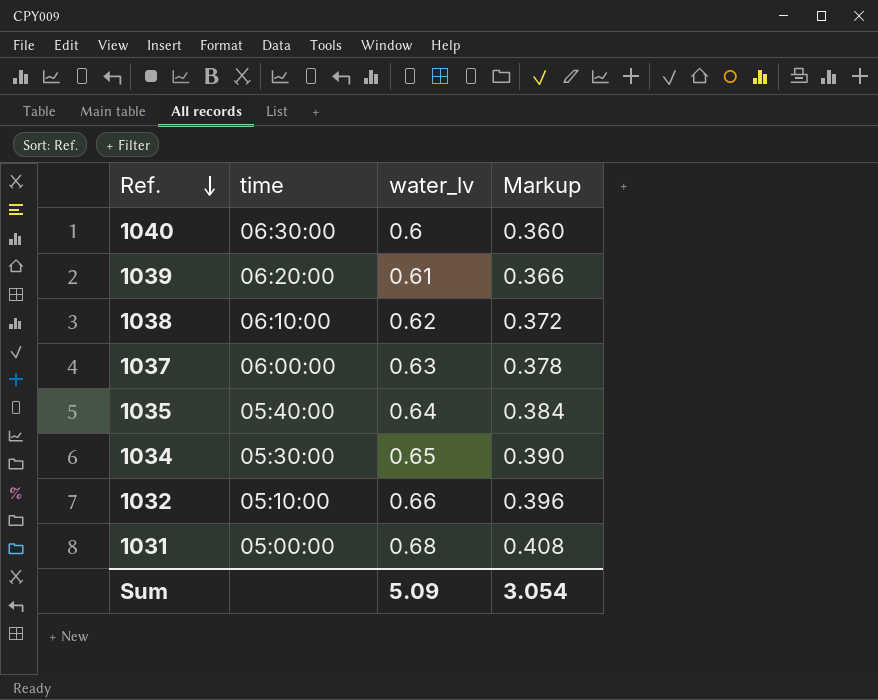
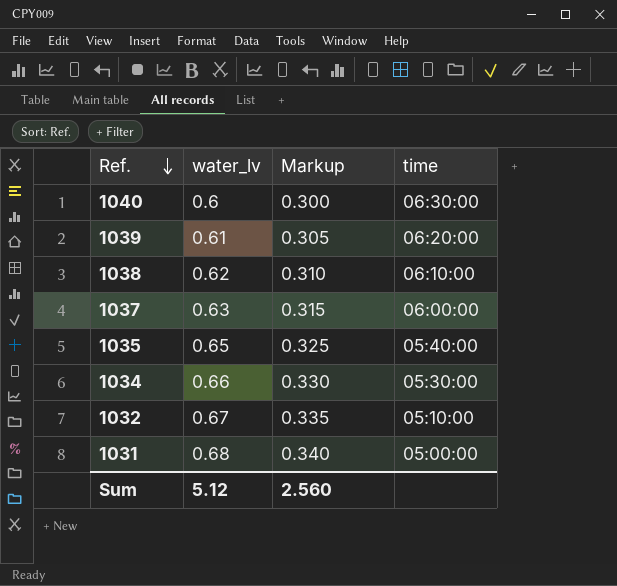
column Markup | formula: [water_lv] * 0.6 -> [water_lv] * 0.5
column time | position: 2 -> 4
1035 | water_lv: 0.64 -> 0.65
1034 | water_lv: 0.65 -> 0.66
1032 | water_lv: 0.66 -> 0.67
Sum | water_lv: 5.09 -> 5.12
Sum | Markup: 3.054 -> 2.560

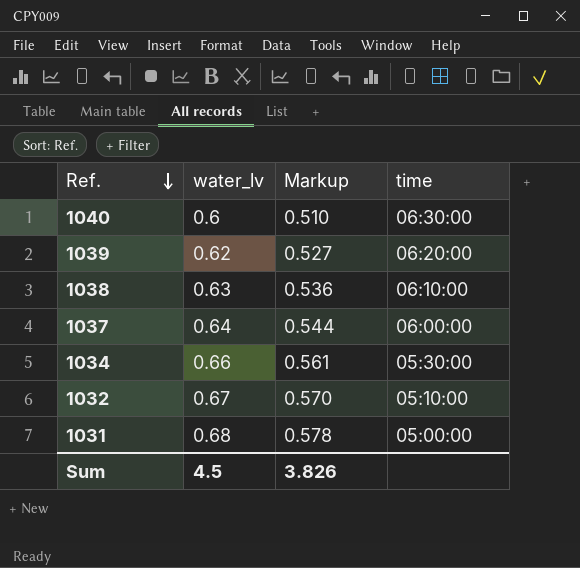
column Markup | formula: [water_lv] * 0.5 -> [water_lv] * 0.85
row 1035: 0.65 | 0.325 | 05:40:00 -> none
1039 | water_lv: 0.61 -> 0.62
1038 | water_lv: 0.62 -> 0.63
1037 | water_lv: 0.63 -> 0.64
Sum | water_lv: 5.12 -> 4.5
Sum | Markup: 2.560 -> 3.826

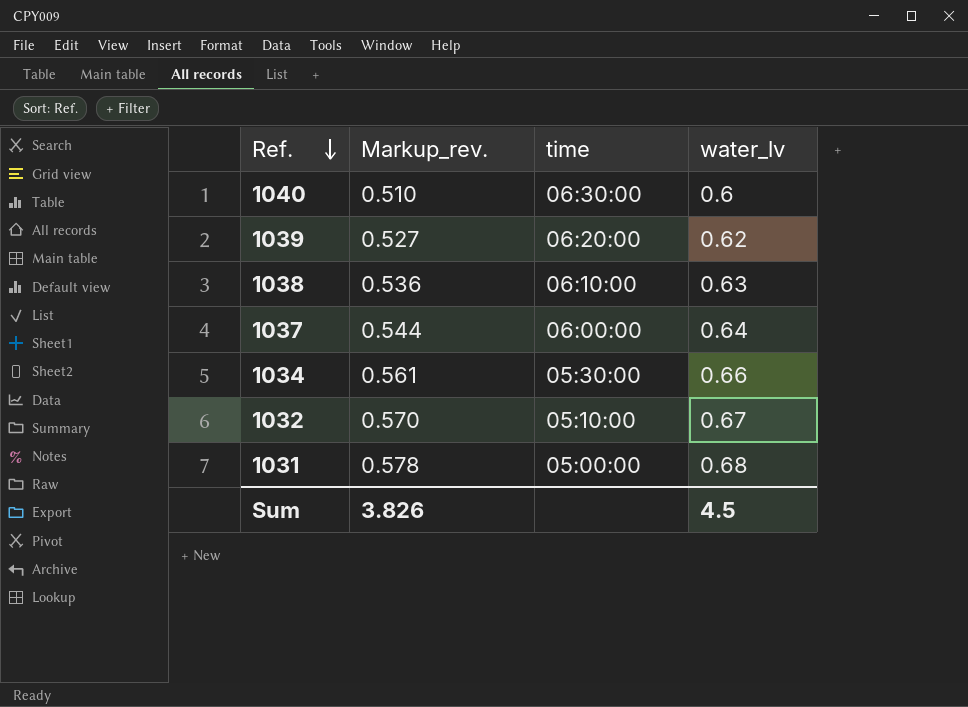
column name: Markup -> Markup_rev.
column water_lv | position: 2 -> 4

